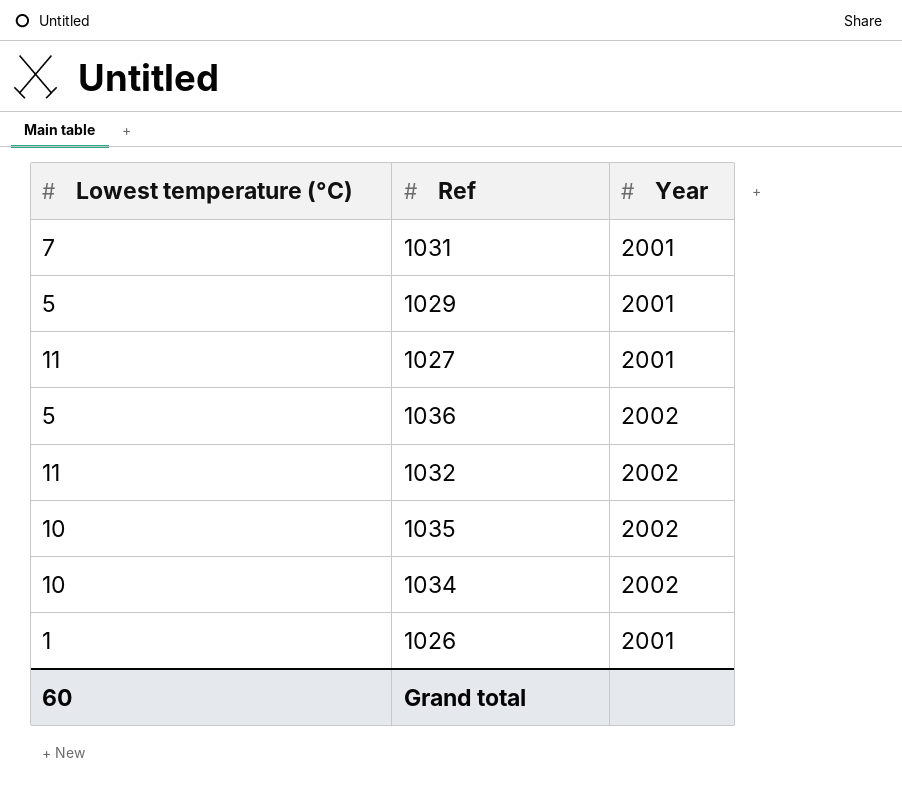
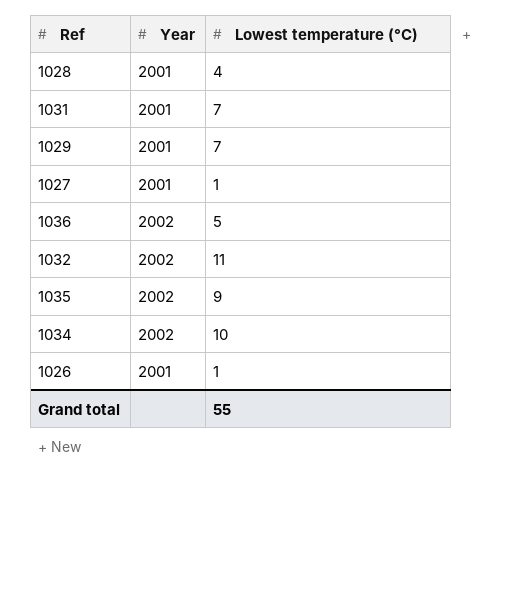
column Lowest temperature (°C) | position: 1 -> 3
row 1028: none -> 2001 | 4
1029 | Lowest temperature (°C): 5 -> 7
1027 | Lowest temperature (°C): 11 -> 1
1035 | Lowest temperature (°C): 10 -> 9
Grand total | Lowest temperature (°C): 60 -> 55

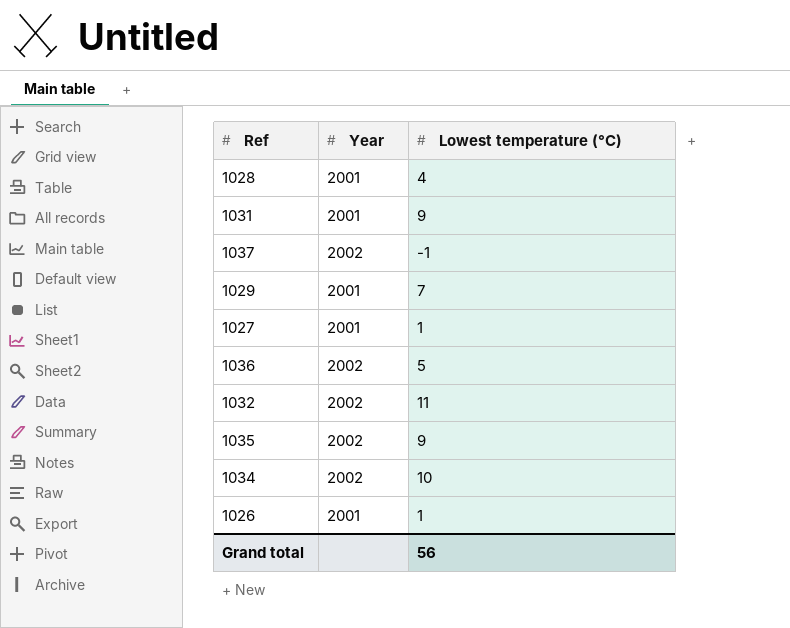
1031 | Lowest temperature (°C): 7 -> 9
row 1037: none -> 2002 | -1
Grand total | Lowest temperature (°C): 55 -> 56

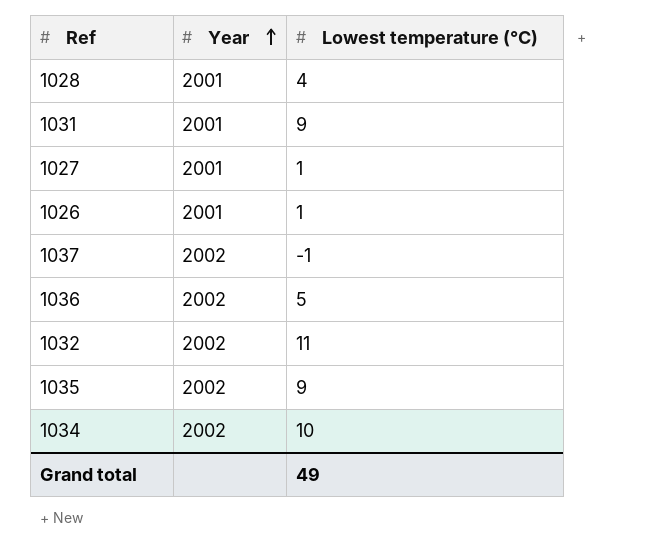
row order: none -> Year ascending
row 1029: 2001 | 7 -> none
Grand total | Lowest temperature (°C): 56 -> 49

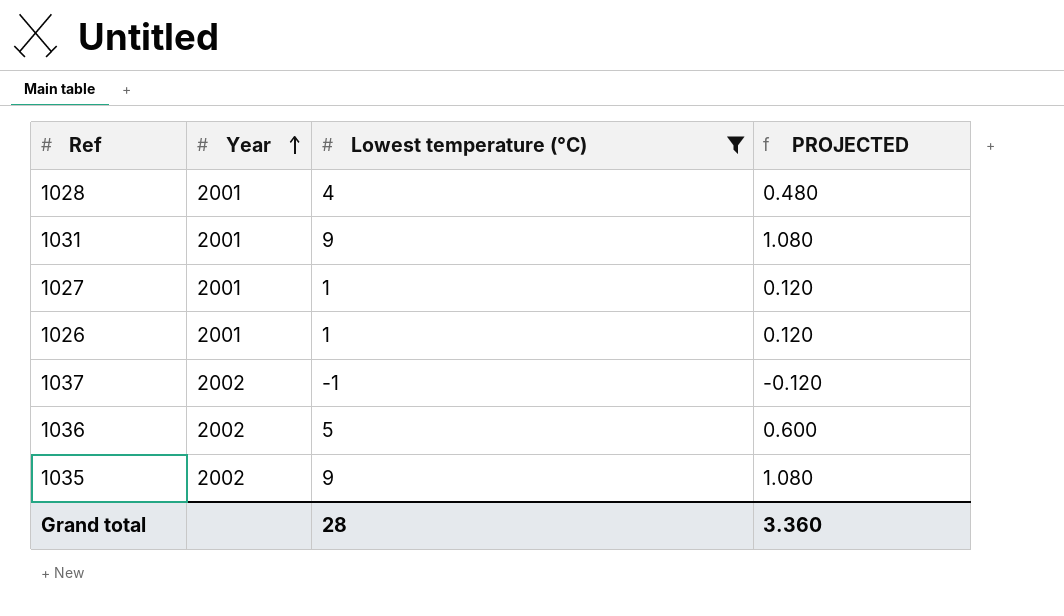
filter: none -> Lowest temperature (°C) <= 9
column PROJECTED | formula: none -> [Lowest temperature (°C)] * 0.12
Grand total | Lowest temperature (°C): 49 -> 28

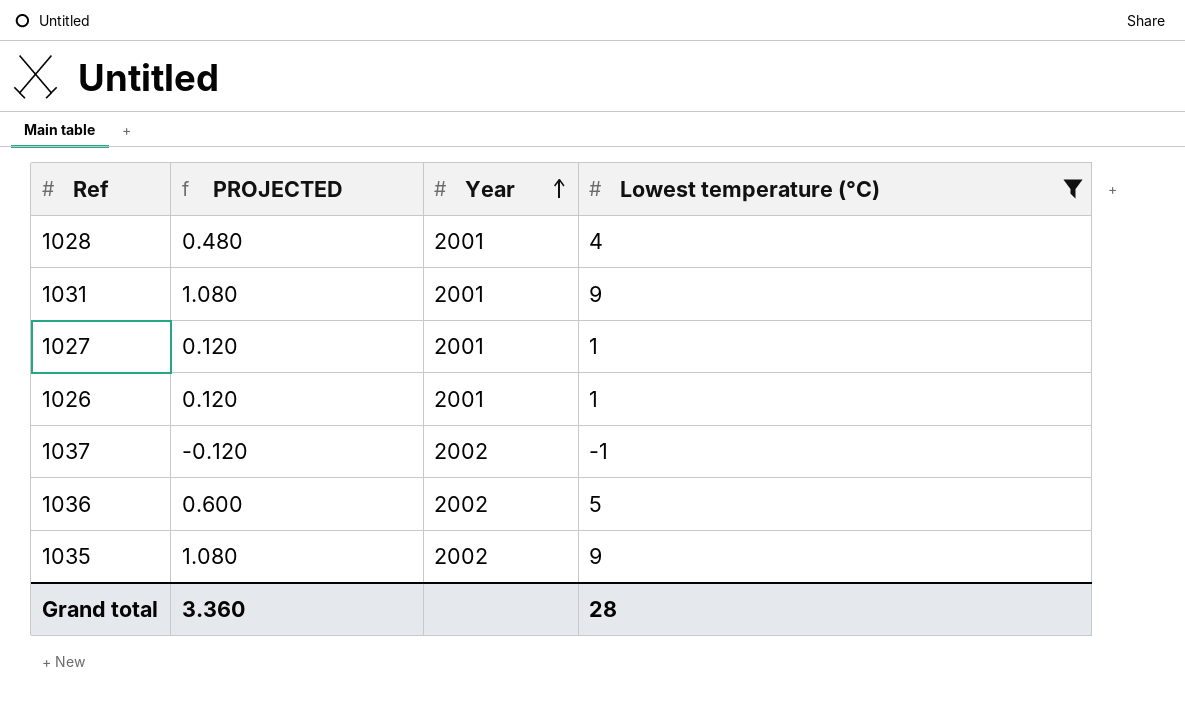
column PROJECTED | position: 4 -> 2

